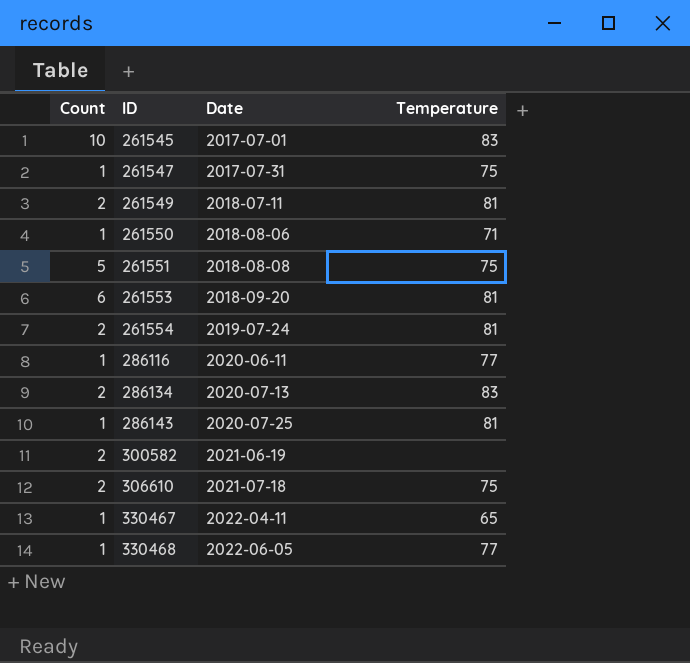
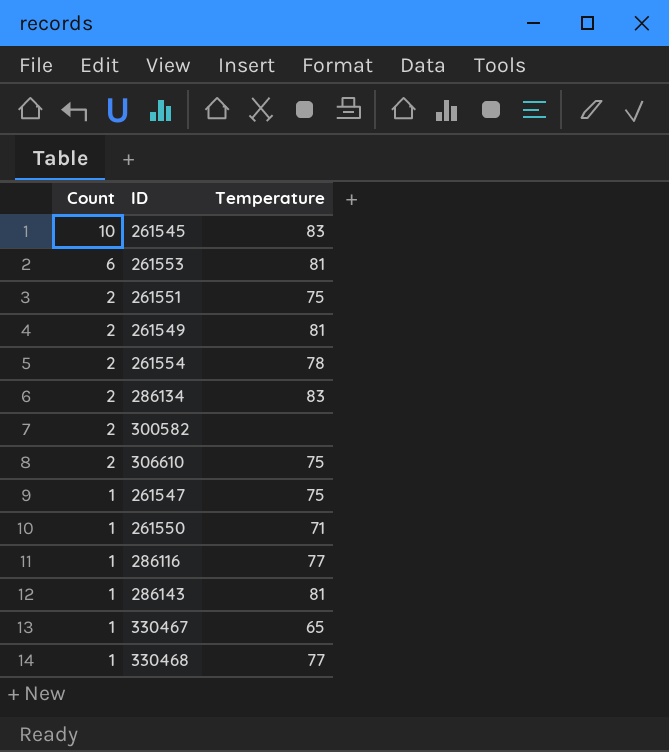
row order: ID ascending -> Count descending
column Date | position: 3 -> none
261551 | Count: 5 -> 2
261554 | Temperature: 81 -> 78

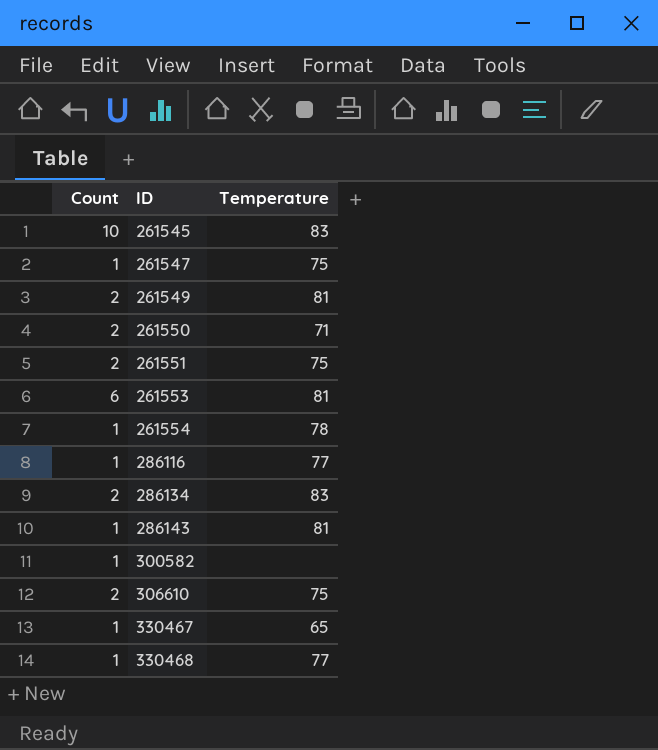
row order: Count descending -> ID ascending
261550 | Count: 1 -> 2
261554 | Count: 2 -> 1
300582 | Count: 2 -> 1

